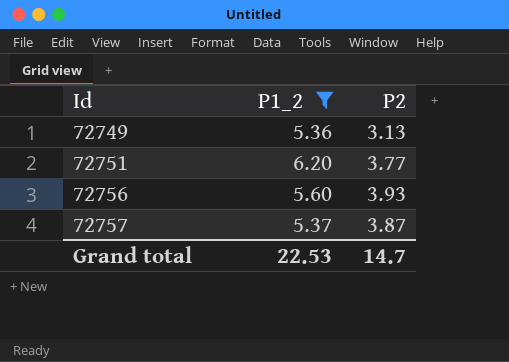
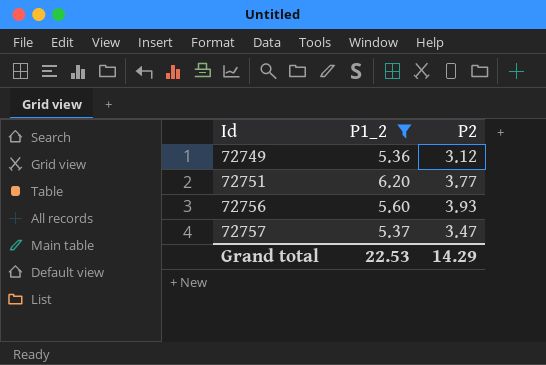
72749 | P2: 3.13 -> 3.12
72757 | P2: 3.87 -> 3.47
Grand total | P2: 14.7 -> 14.29

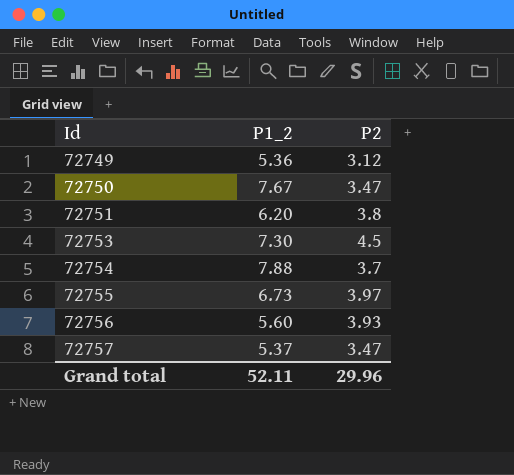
filter: P1_2 <= 6.20 -> none
72751 | P2: 3.77 -> 3.8
Grand total | P1_2: 22.53 -> 52.11
Grand total | P2: 14.29 -> 29.96

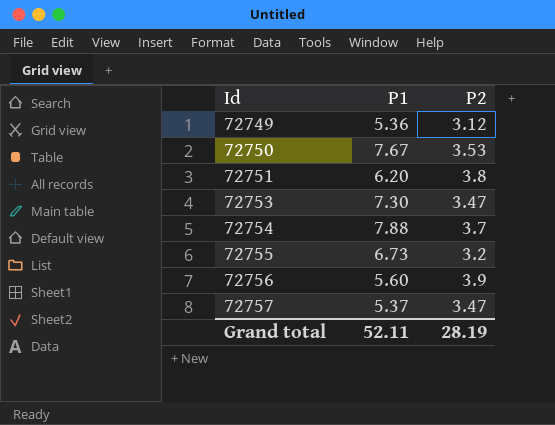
column name: P1_2 -> P1
72750 | P2: 3.47 -> 3.53
72753 | P2: 4.5 -> 3.47
72755 | P2: 3.97 -> 3.2
72756 | P2: 3.93 -> 3.9
Grand total | P2: 29.96 -> 28.19

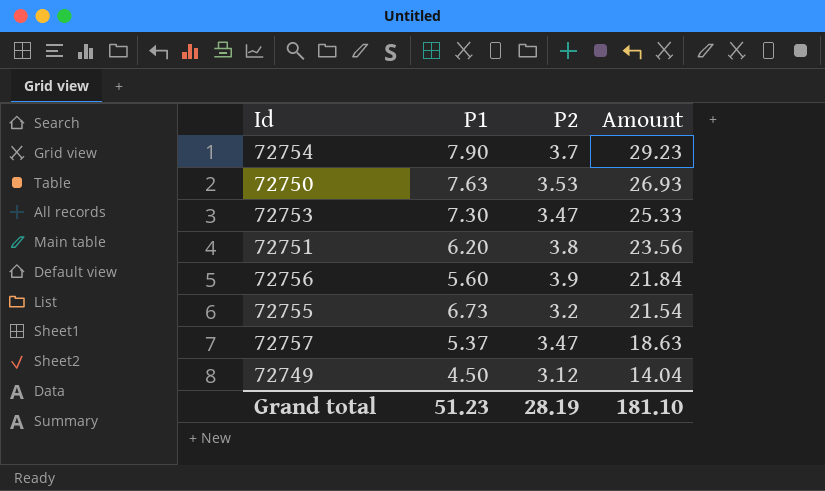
row order: Id ascending -> Amount descending
column Amount | formula: none -> [P1] * [P2]
72754 | P1: 7.88 -> 7.90
72750 | P1: 7.67 -> 7.63
72749 | P1: 5.36 -> 4.50
Grand total | P1: 52.11 -> 51.23

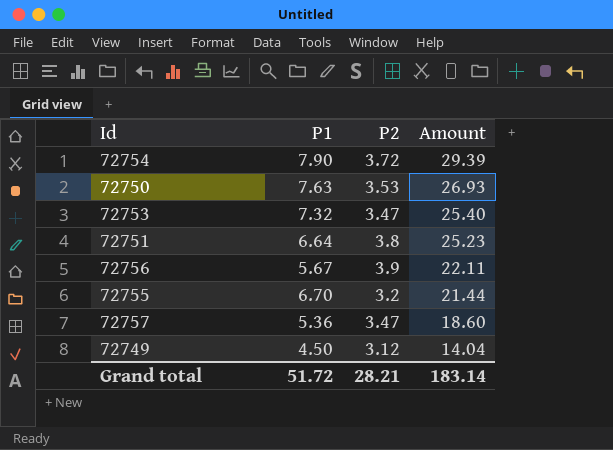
72754 | P2: 3.7 -> 3.72
72754 | Amount: 29.23 -> 29.39
72753 | P1: 7.30 -> 7.32
72753 | Amount: 25.33 -> 25.40
72751 | P1: 6.20 -> 6.64
72751 | Amount: 23.56 -> 25.23
72756 | P1: 5.60 -> 5.67
72756 | Amount: 21.84 -> 22.11
72755 | P1: 6.73 -> 6.70
72755 | Amount: 21.54 -> 21.44
72757 | P1: 5.37 -> 5.36
72757 | Amount: 18.63 -> 18.60
Grand total | P1: 51.23 -> 51.72
Grand total | P2: 28.19 -> 28.21
Grand total | Amount: 181.10 -> 183.14

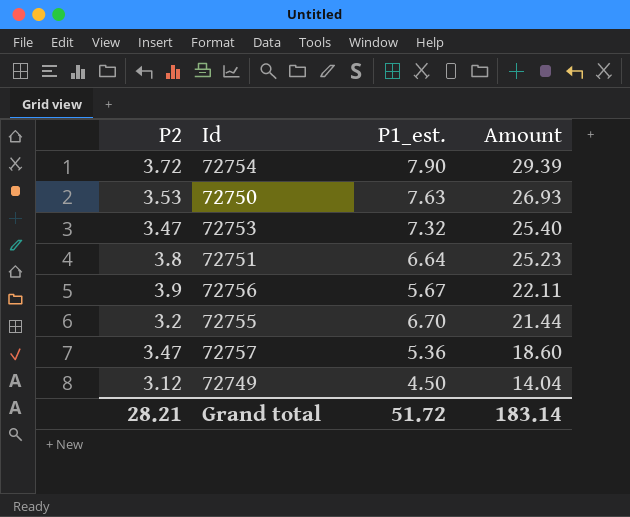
column P2 | position: 3 -> 1
column name: P1 -> P1_est.

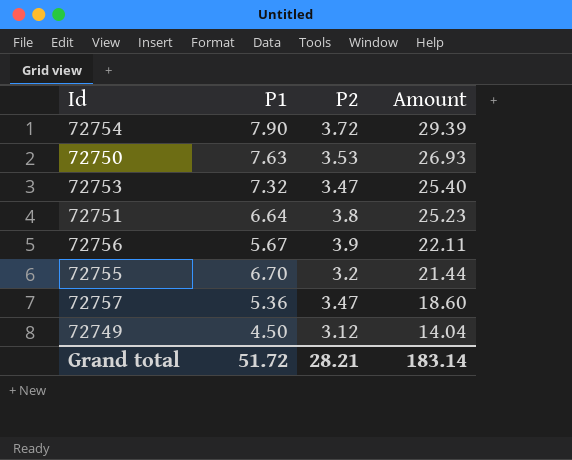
column name: P1_est. -> P1
column P2 | position: 1 -> 3

